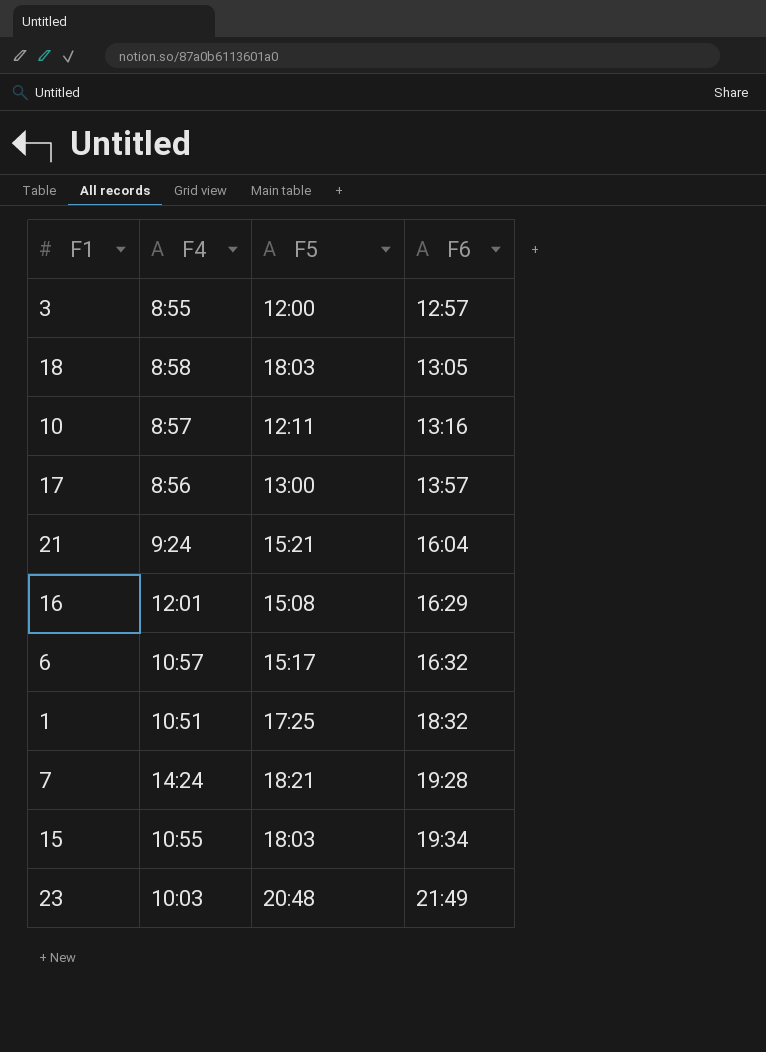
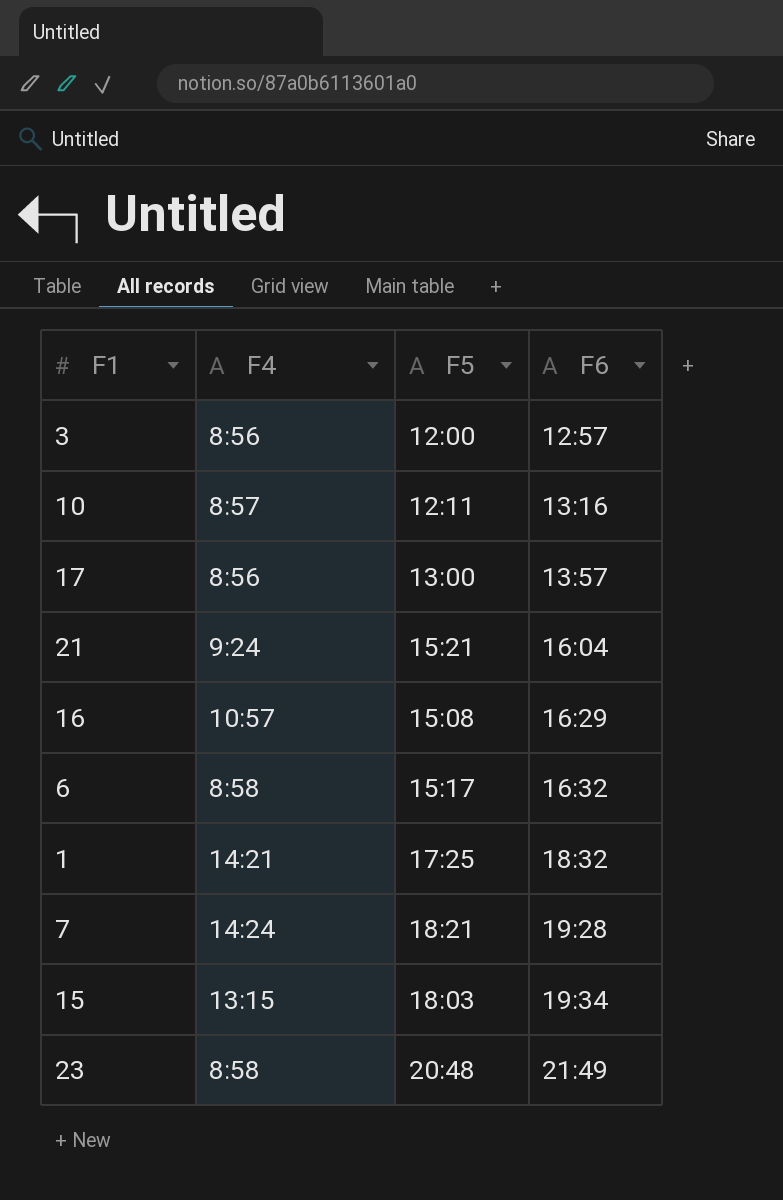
row 18: 8:58 | 18:03 | 13:05 -> none
3 | F4: 8:55 -> 8:56
16 | F4: 12:01 -> 10:57
6 | F4: 10:57 -> 8:58
1 | F4: 10:51 -> 14:21
15 | F4: 10:55 -> 13:15
23 | F4: 10:03 -> 8:58

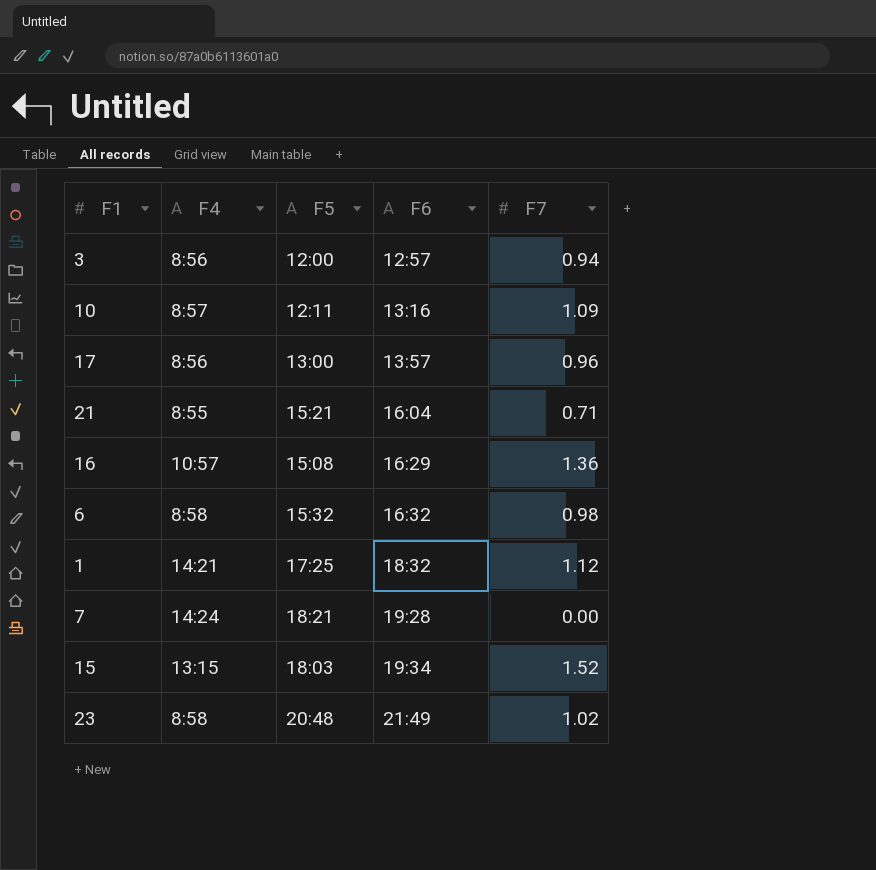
column F7 | position: none -> 5
21 | F4: 9:24 -> 8:55
6 | F5: 15:17 -> 15:32

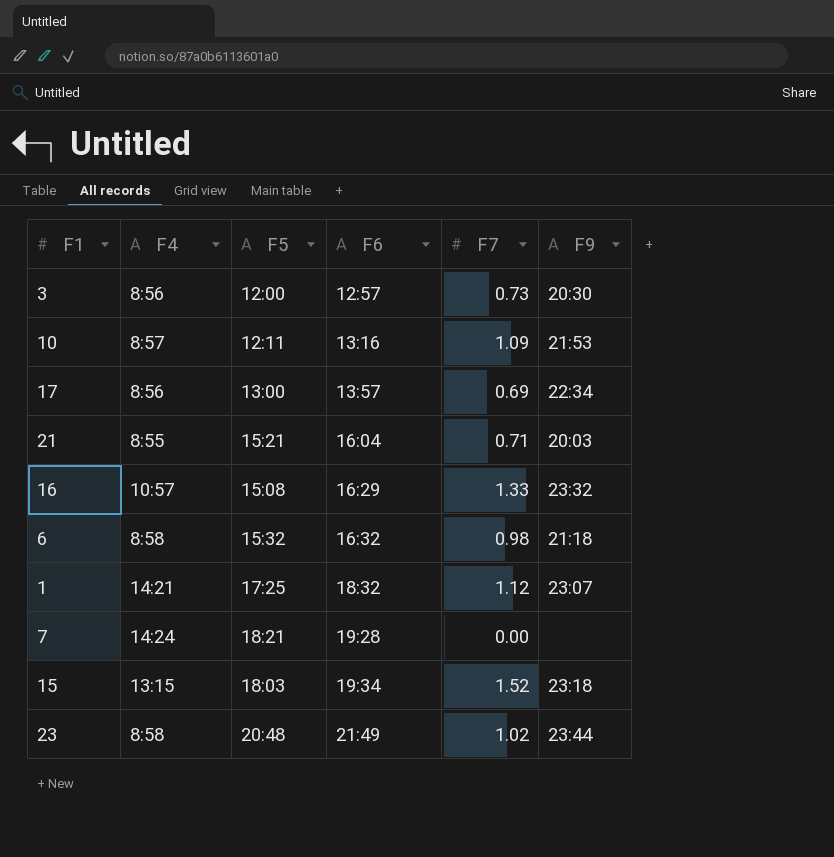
column F9 | position: none -> 6
3 | F7: 0.94 -> 0.73
17 | F7: 0.96 -> 0.69
16 | F7: 1.36 -> 1.33

